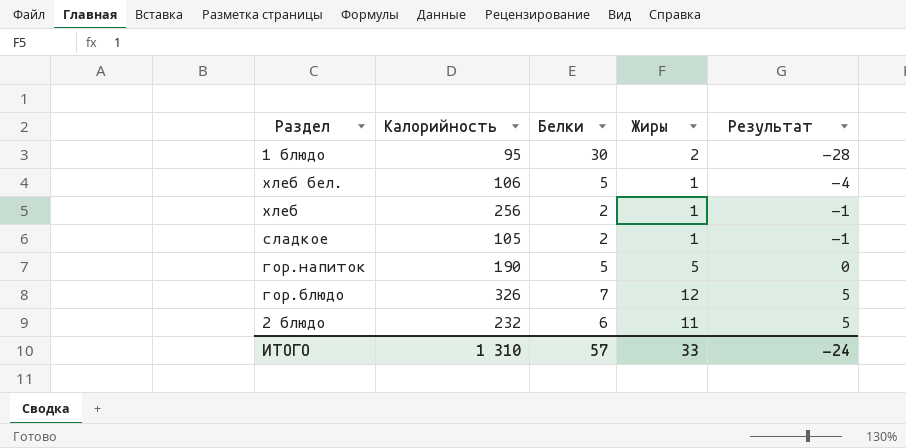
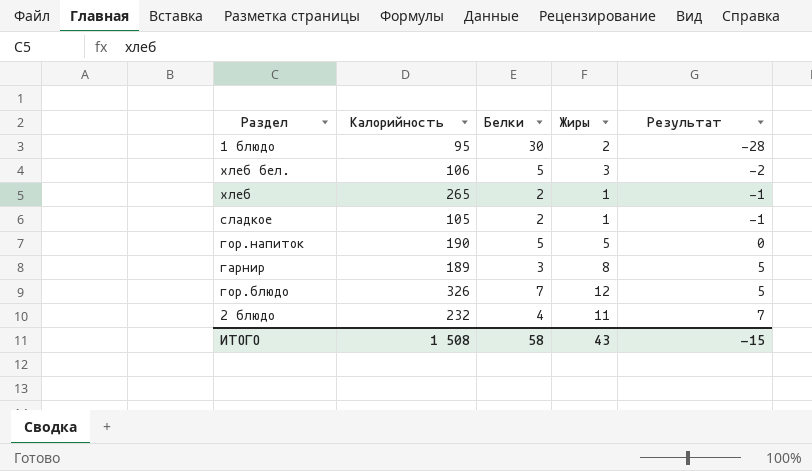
хлеб бел. | Жиры: 1 -> 3
хлеб бел. | Результат: -4 -> -2
хлеб | Калорийность: 256 -> 265
row гарнир: none -> 189 | 3 | 8 | 5
2 блюдо | Белки: 6 -> 4
2 блюдо | Результат: 5 -> 7
ИТОГО | Калорийность: 1 310 -> 1 508
ИТОГО | Белки: 57 -> 58
ИТОГО | Жиры: 33 -> 43
ИТОГО | Результат: -24 -> -15

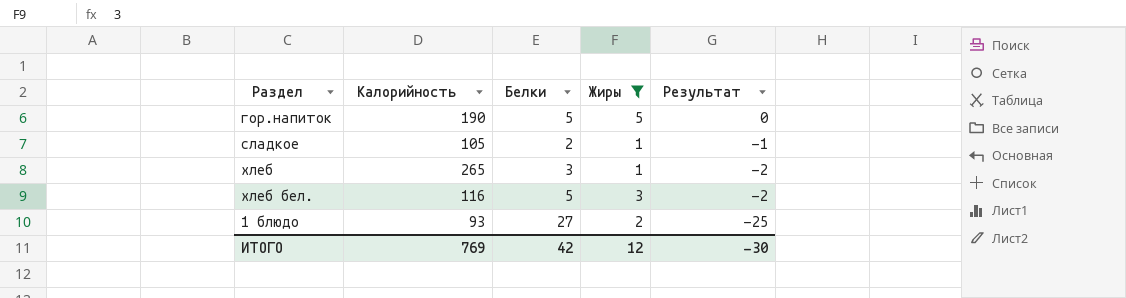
filter: none -> Жиры <= 5
row order: Результат ascending -> Результат descending
хлеб | Белки: 2 -> 3
хлеб | Результат: -1 -> -2
хлеб бел. | Калорийность: 106 -> 116
1 блюдо | Калорийность: 95 -> 93
1 блюдо | Белки: 30 -> 27
1 блюдо | Результат: -28 -> -25
ИТОГО | Калорийность: 1 508 -> 769
ИТОГО | Белки: 58 -> 42
ИТОГО | Жиры: 43 -> 12
ИТОГО | Результат: -15 -> -30

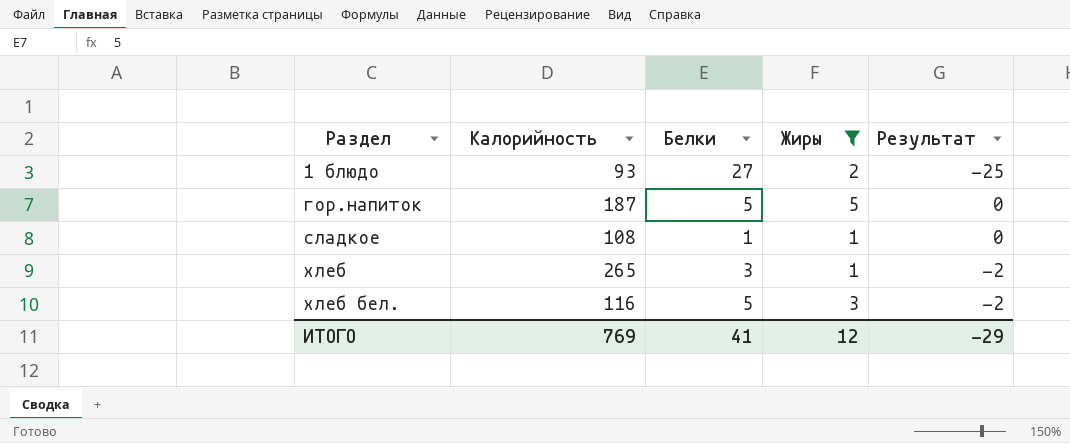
row order: Результат descending -> Раздел ascending
гор.напиток | Калорийность: 190 -> 187
сладкое | Калорийность: 105 -> 108
сладкое | Белки: 2 -> 1
сладкое | Результат: -1 -> 0
ИТОГО | Белки: 42 -> 41
ИТОГО | Результат: -30 -> -29

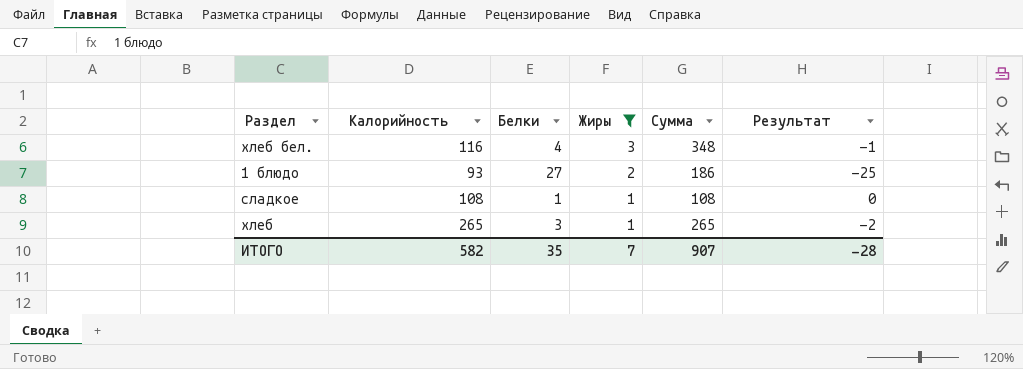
row order: Раздел ascending -> Жиры descending
column Сумма | formula: none -> [Калорийность] * [Жиры]
row гор.напиток: 187 | 5 | 5 | 0 -> none
хлеб бел. | Белки: 5 -> 4
хлеб бел. | Результат: -2 -> -1
ИТОГО | Калорийность: 769 -> 582
ИТОГО | Белки: 41 -> 35
ИТОГО | Жиры: 12 -> 7
ИТОГО | Результат: -29 -> -28

